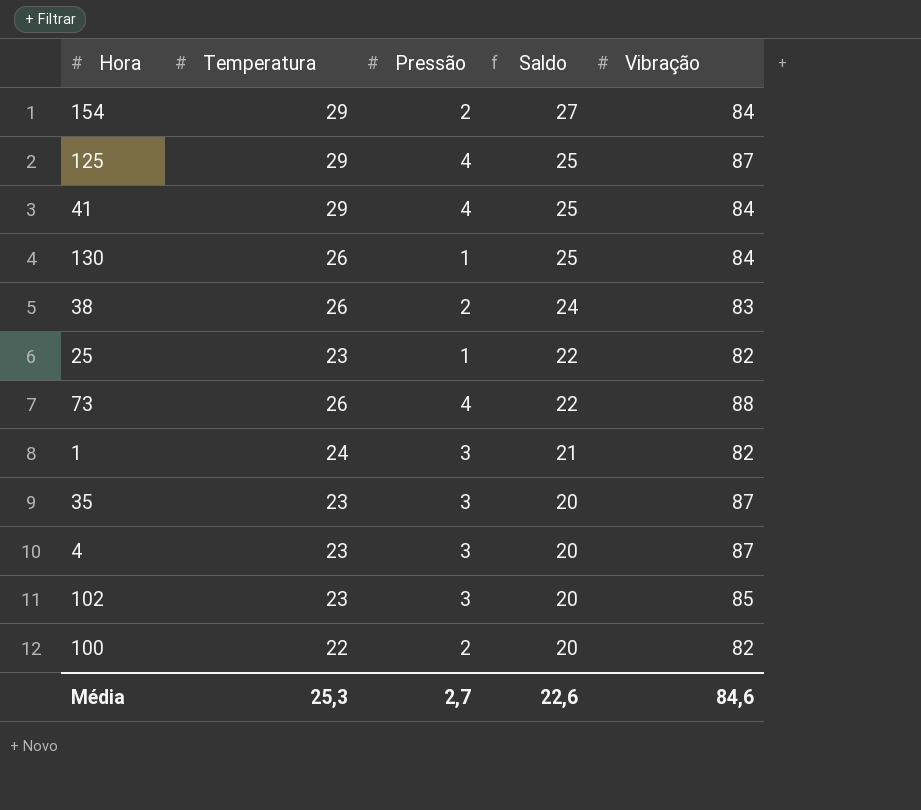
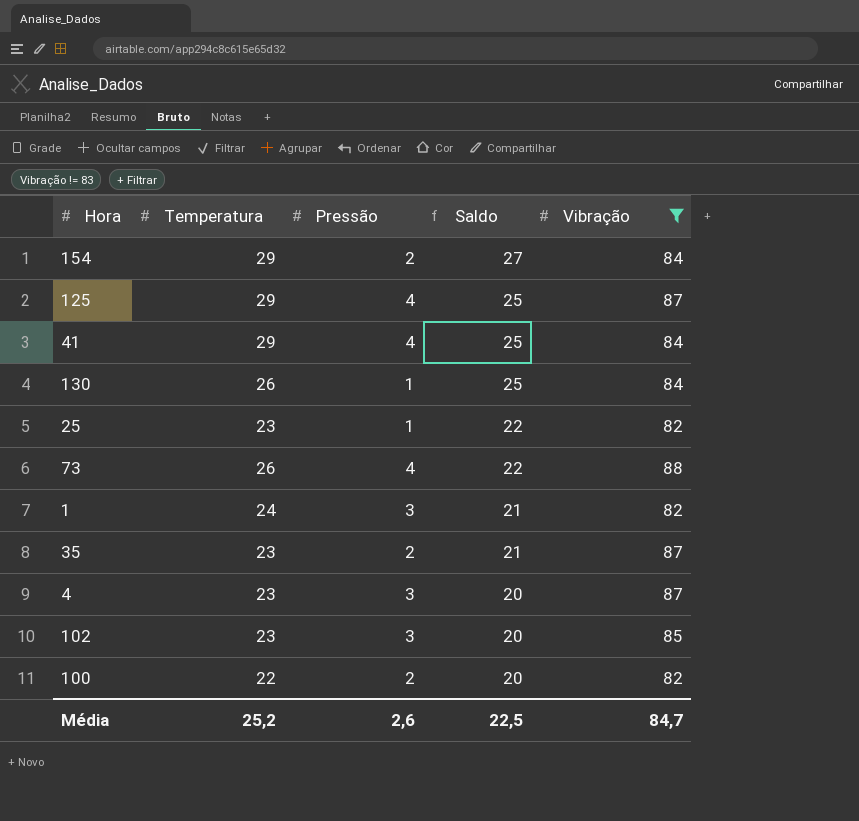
filter: none -> Vibração != 83
35 | Pressão: 3 -> 2
35 | Saldo: 20 -> 21
Média | Temperatura: 25,3 -> 25,2
Média | Pressão: 2,7 -> 2,6
Média | Saldo: 22,6 -> 22,5
Média | Vibração: 84,6 -> 84,7

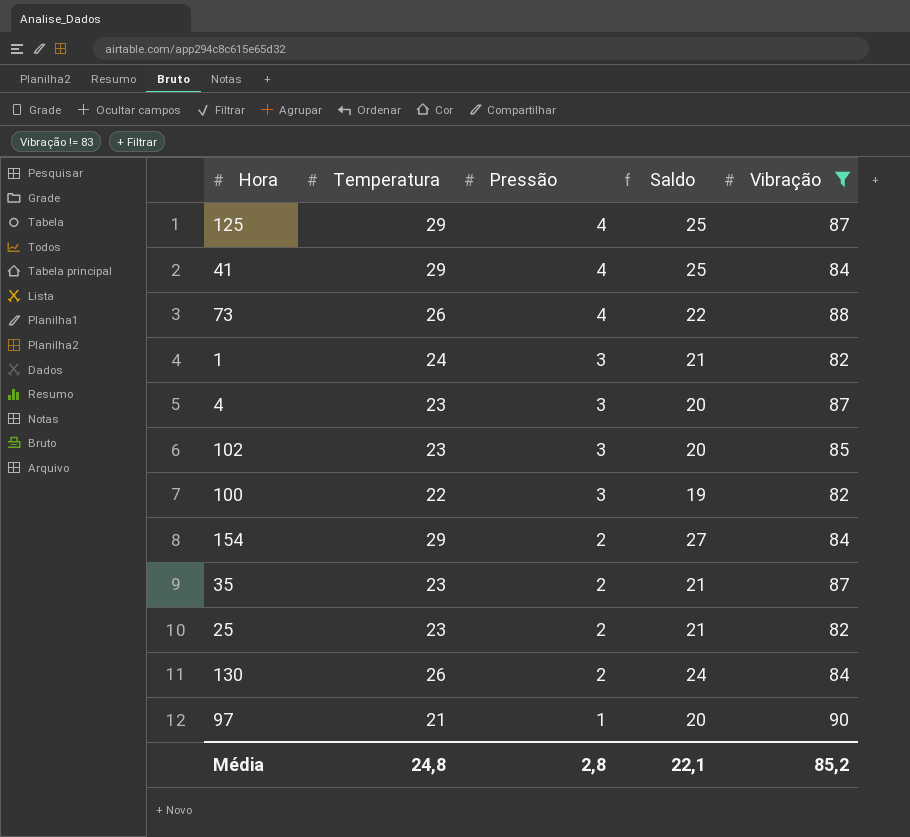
row order: Saldo descending -> Pressão descending
100 | Pressão: 2 -> 3
100 | Saldo: 20 -> 19
25 | Pressão: 1 -> 2
25 | Saldo: 22 -> 21
130 | Pressão: 1 -> 2
130 | Saldo: 25 -> 24
row 97: none -> 21 | 1 | 20 | 90
Média | Temperatura: 25,2 -> 24,8
Média | Pressão: 2,6 -> 2,8
Média | Saldo: 22,5 -> 22,1
Média | Vibração: 84,7 -> 85,2

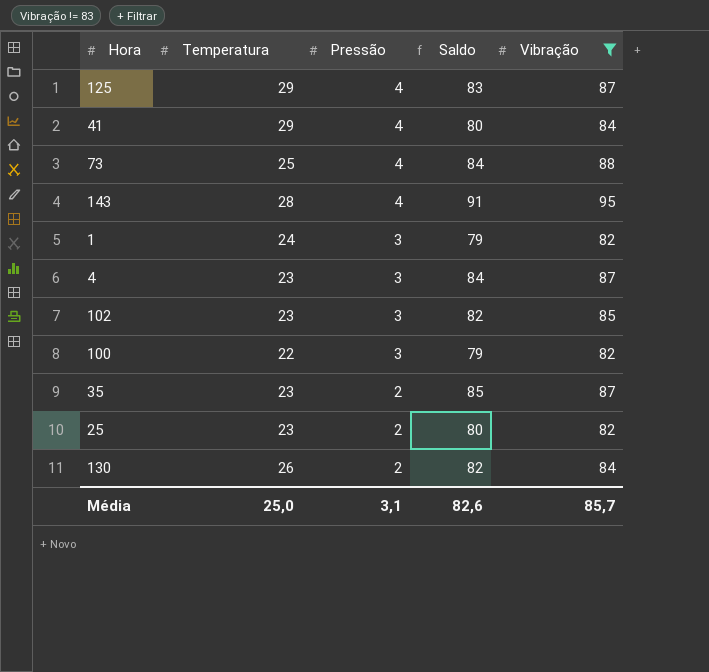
column Saldo | formula: [Temperatura] - [Pressão] -> [Vibração] - [Pressão]
row 154: 29 | 2 | 27 | 84 -> none
row 97: 21 | 1 | 20 | 90 -> none
73 | Temperatura: 26 -> 25
row 143: none -> 28 | 4 | 91 | 95
Média | Temperatura: 24,8 -> 25,0
Média | Pressão: 2,8 -> 3,1
Média | Saldo: 22,1 -> 82,6
Média | Vibração: 85,2 -> 85,7

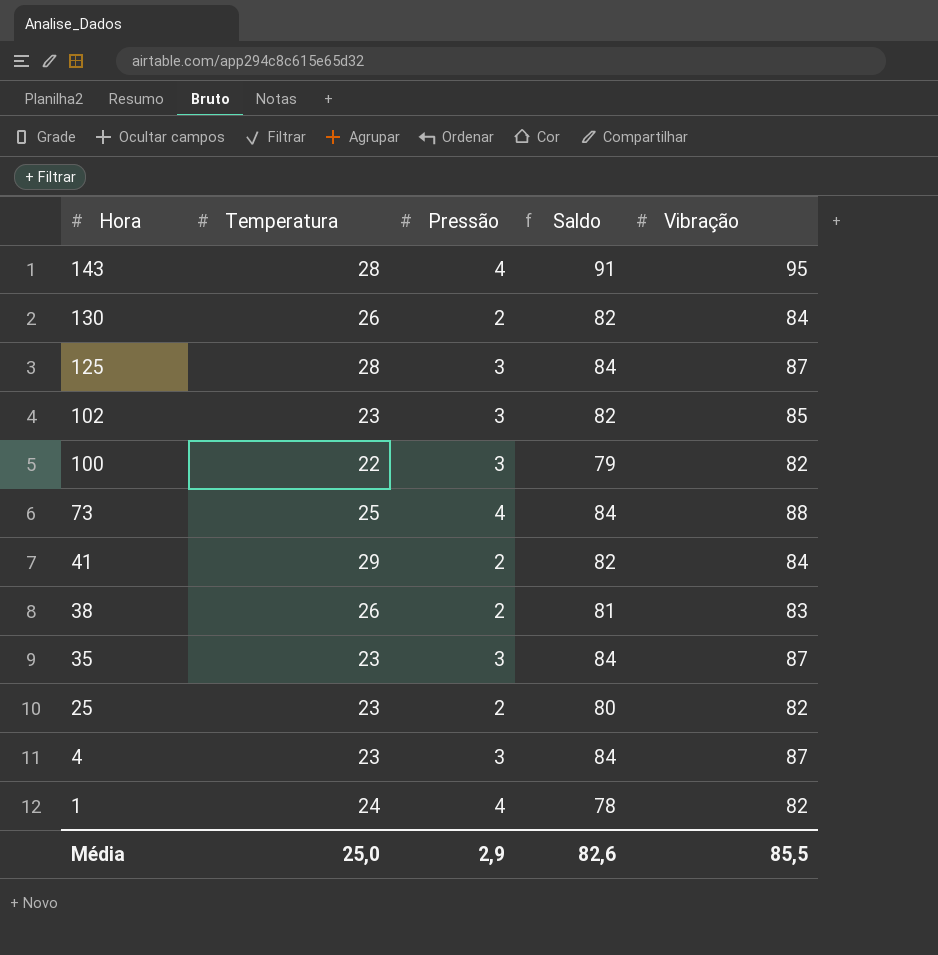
filter: Vibração != 83 -> none
row order: Pressão descending -> Hora descending
125 | Temperatura: 29 -> 28
125 | Pressão: 4 -> 3
125 | Saldo: 83 -> 84
41 | Pressão: 4 -> 2
41 | Saldo: 80 -> 82
35 | Pressão: 2 -> 3
35 | Saldo: 85 -> 84
1 | Pressão: 3 -> 4
1 | Saldo: 79 -> 78
Média | Pressão: 3,1 -> 2,9
Média | Vibração: 85,7 -> 85,5

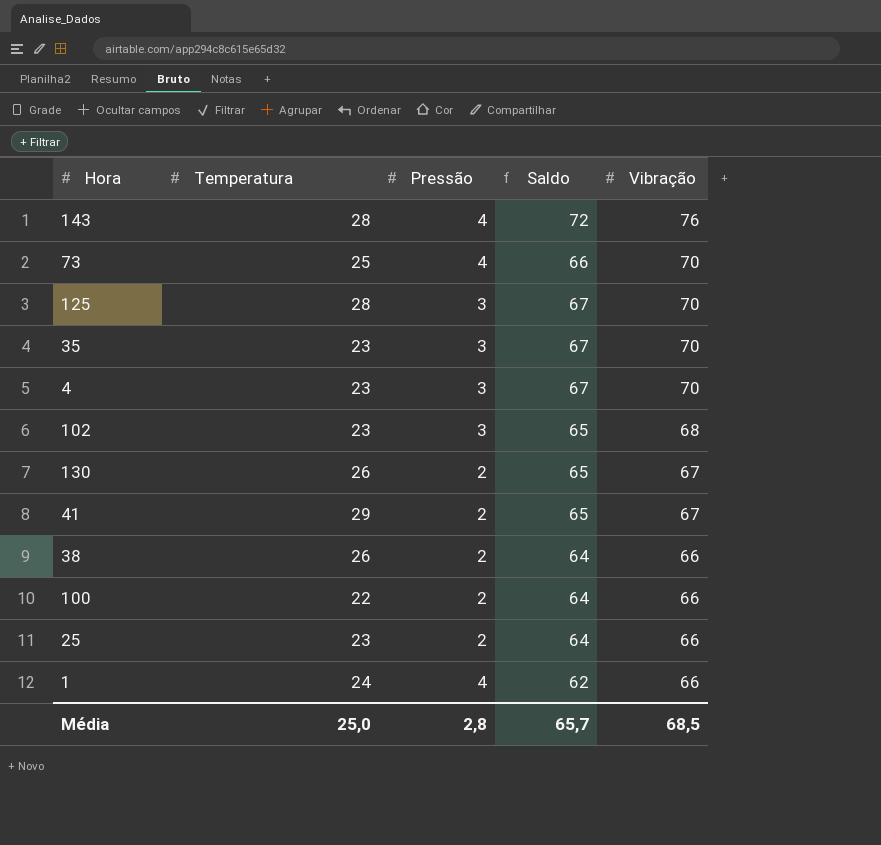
row order: Hora descending -> Vibração descending
143 | Saldo: 91 -> 72
143 | Vibração: 95 -> 76
73 | Saldo: 84 -> 66
73 | Vibração: 88 -> 70
125 | Saldo: 84 -> 67
125 | Vibração: 87 -> 70
35 | Saldo: 84 -> 67
35 | Vibração: 87 -> 70
4 | Saldo: 84 -> 67
4 | Vibração: 87 -> 70
102 | Saldo: 82 -> 65
102 | Vibração: 85 -> 68
130 | Saldo: 82 -> 65
130 | Vibração: 84 -> 67
41 | Saldo: 82 -> 65
41 | Vibração: 84 -> 67
38 | Saldo: 81 -> 64
38 | Vibração: 83 -> 66
100 | Pressão: 3 -> 2
100 | Saldo: 79 -> 64
100 | Vibração: 82 -> 66
25 | Saldo: 80 -> 64
25 | Vibração: 82 -> 66
1 | Saldo: 78 -> 62
1 | Vibração: 82 -> 66
Média | Pressão: 2,9 -> 2,8
Média | Saldo: 82,6 -> 65,7
Média | Vibração: 85,5 -> 68,5

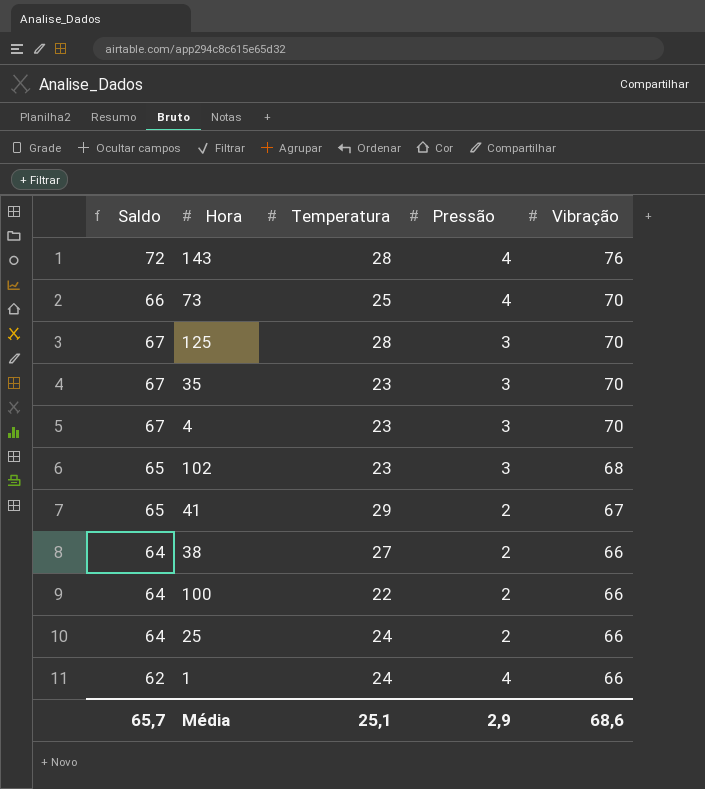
column Saldo | position: 4 -> 1
row 130: 26 | 2 | 65 | 67 -> none
38 | Temperatura: 26 -> 27
25 | Temperatura: 23 -> 24
Média | Temperatura: 25,0 -> 25,1
Média | Pressão: 2,8 -> 2,9
Média | Vibração: 68,5 -> 68,6

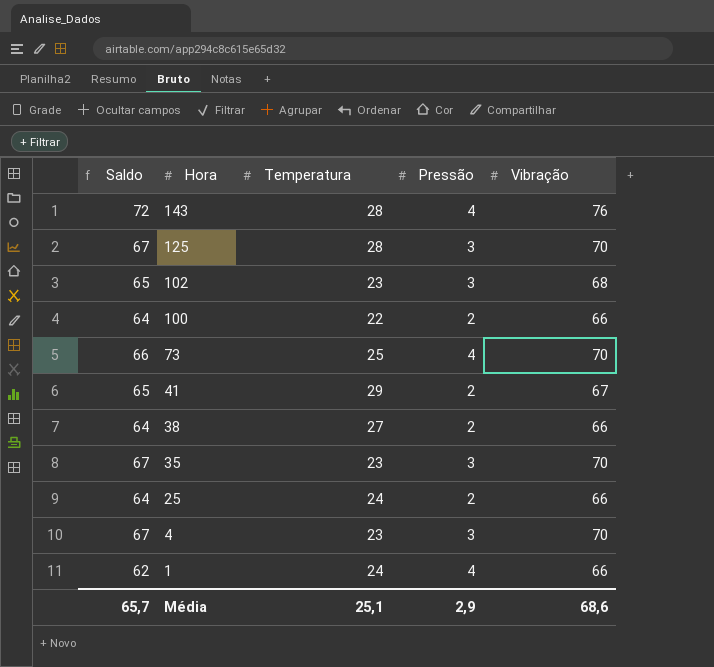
row order: Vibração descending -> Hora descending

